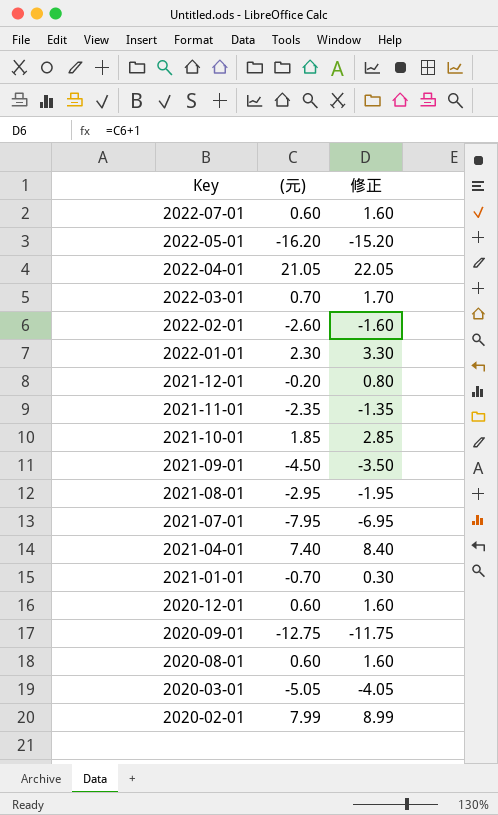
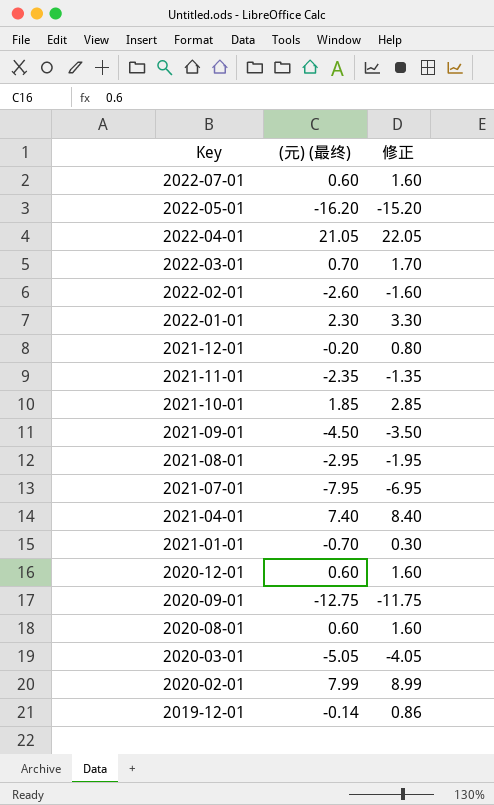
column name: (元) -> (元) (最终)
row 2019-12-01: none -> -0.14 | 0.86

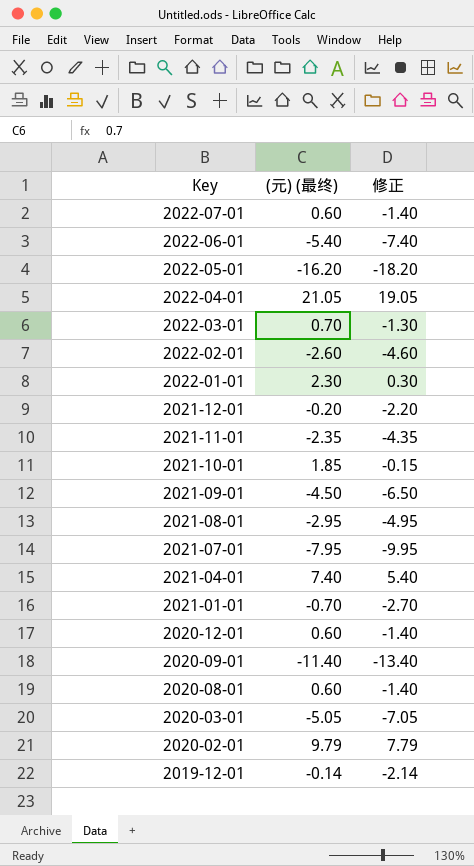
column 修正 | formula: [(元) (最终)] + 1 -> [(元) (最终)] - 2
row 2022-06-01: none -> -5.40 | -7.40
2020-09-01 | (元) (最终): -12.75 -> -11.40
2020-02-01 | (元) (最终): 7.99 -> 9.79

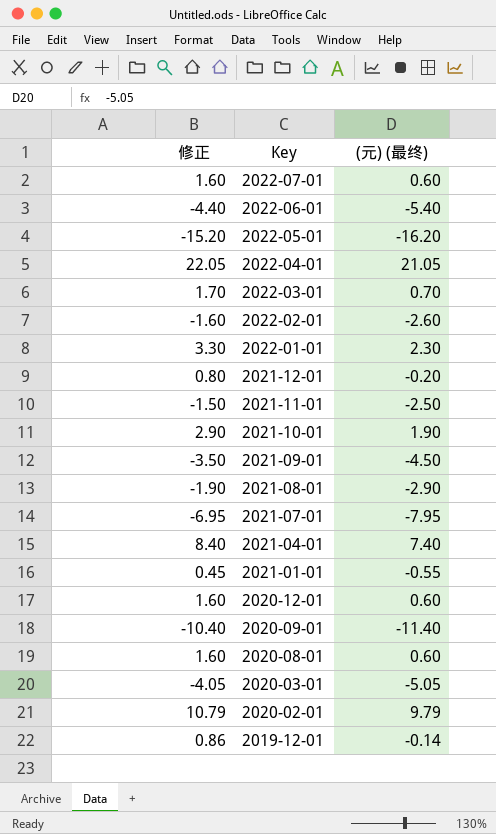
column 修正 | formula: [(元) (最终)] - 2 -> [(元) (最终)] + 1
column 修正 | position: 3 -> 1
2021-11-01 | (元) (最终): -2.35 -> -2.50
2021-10-01 | (元) (最终): 1.85 -> 1.90
2021-08-01 | (元) (最终): -2.95 -> -2.90
2021-01-01 | (元) (最终): -0.70 -> -0.55

